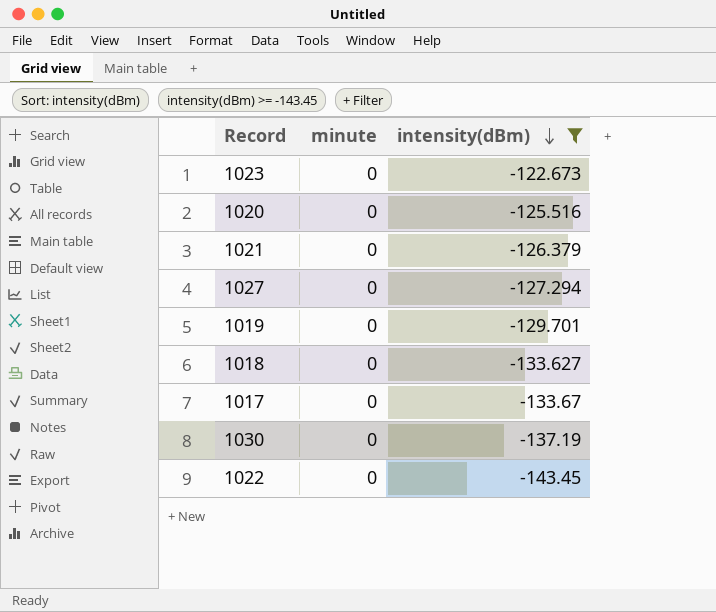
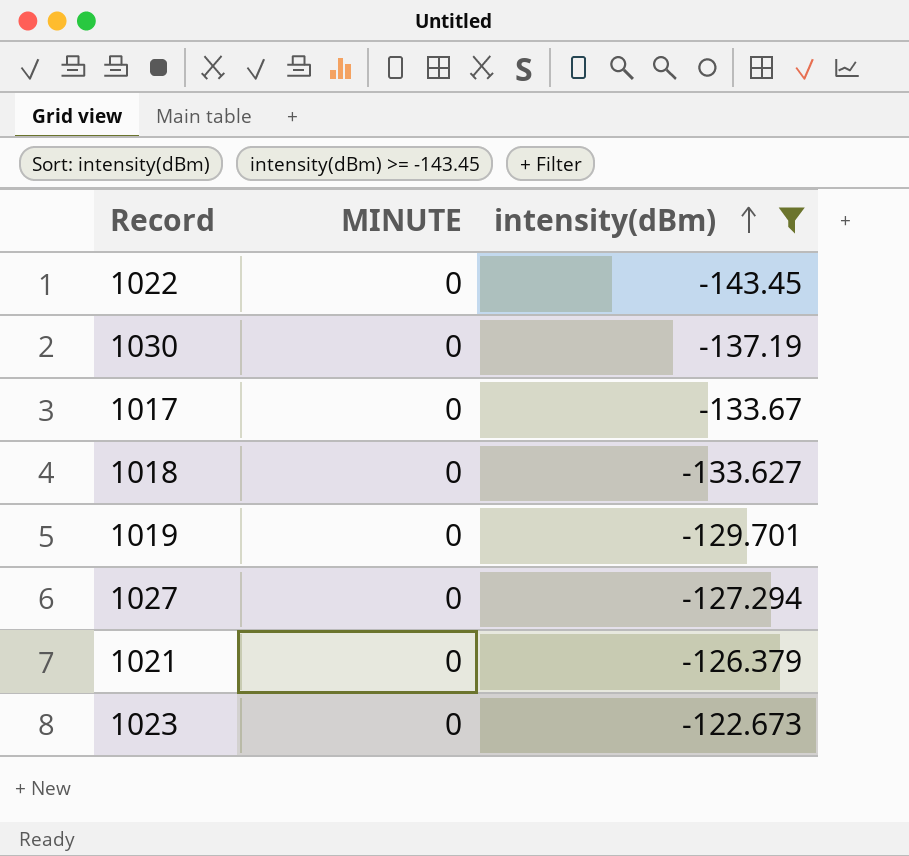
row order: intensity(dBm) descending -> intensity(dBm) ascending
column name: minute -> MINUTE
row 1020: 0 | -125.516 -> none

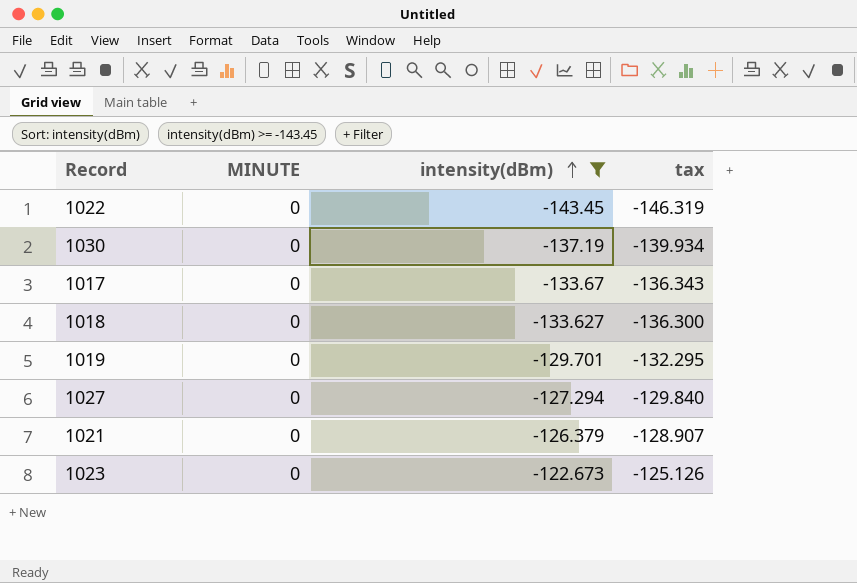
column tax | formula: none -> [intensity(dBm)] * 1.02

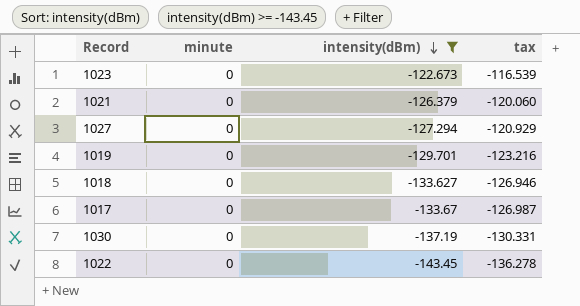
row order: intensity(dBm) ascending -> intensity(dBm) descending
column name: MINUTE -> minute
column tax | formula: [intensity(dBm)] * 1.02 -> [intensity(dBm)] * 0.95

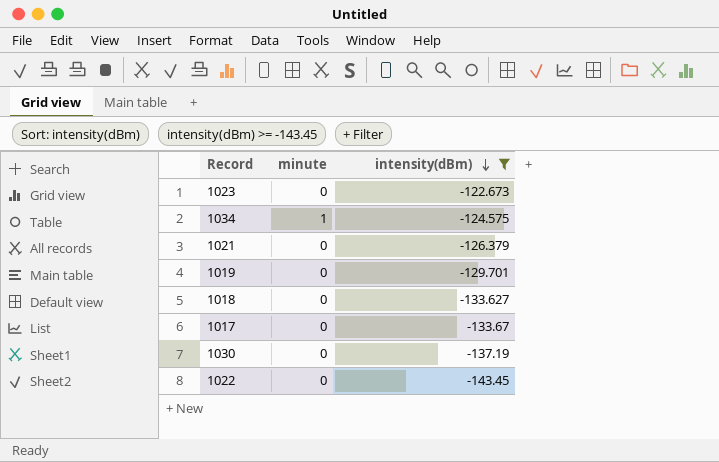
column tax | formula: [intensity(dBm)] * 0.95 -> none
row 1027: 0 | -127.294 | -120.929 -> none
row 1034: none -> 1 | -124.575

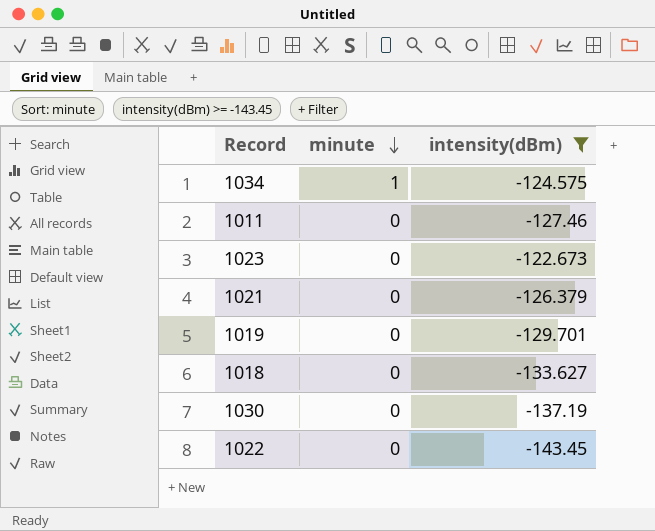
row order: intensity(dBm) descending -> minute descending
row 1017: 0 | -133.67 -> none
row 1011: none -> 0 | -127.46

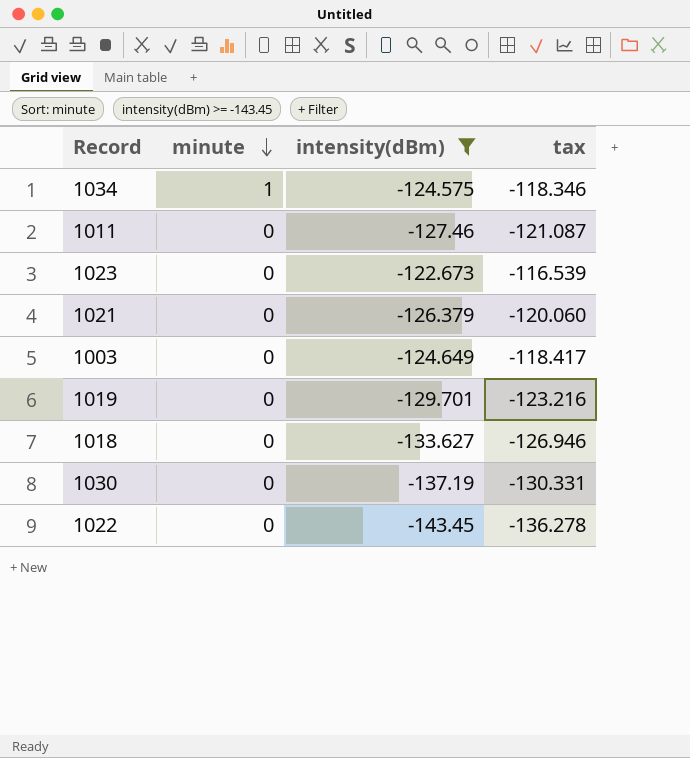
column tax | formula: none -> [intensity(dBm)] * 0.95
row 1003: none -> 0 | -124.649 | -118.417

